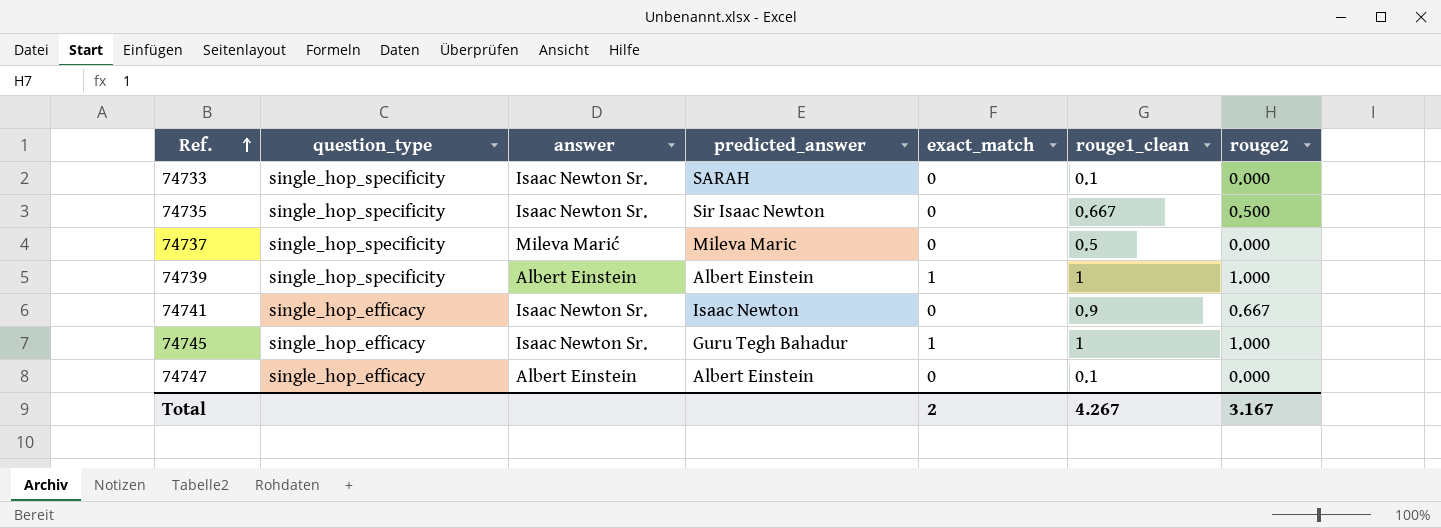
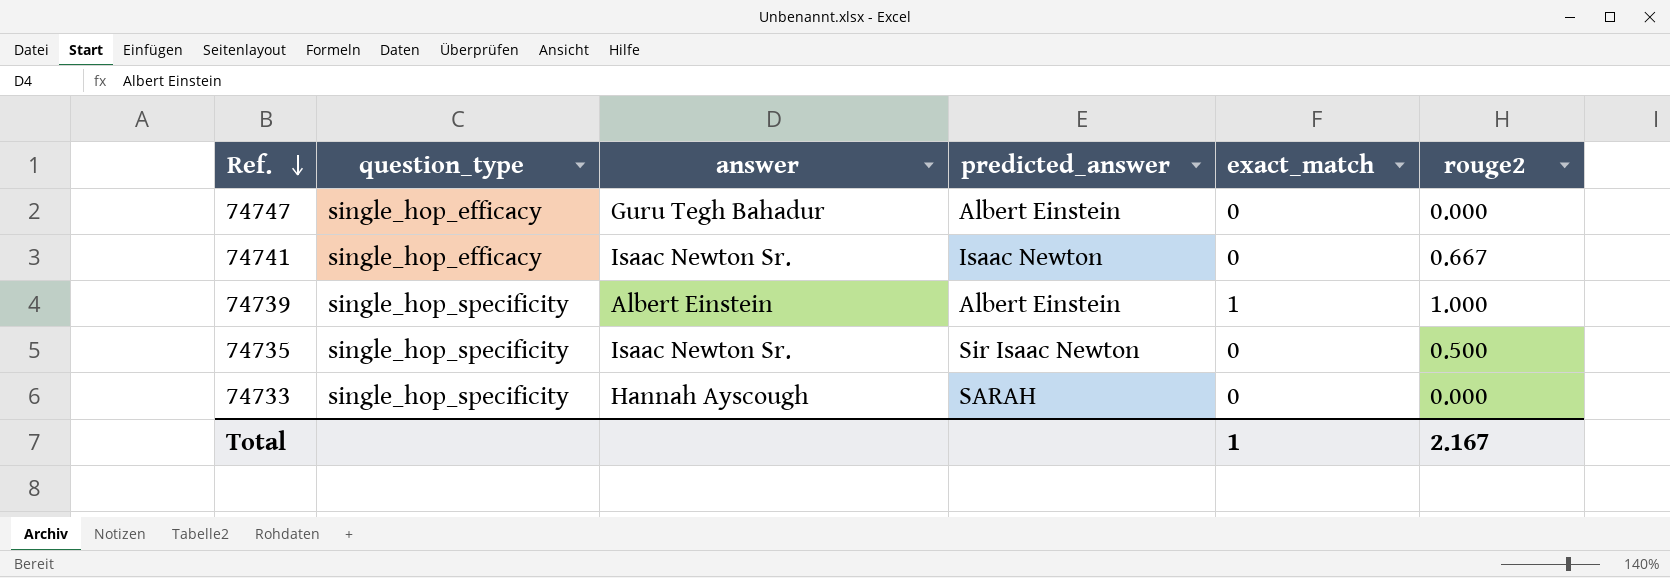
row order: Ref. ascending -> Ref. descending
column rouge1_clean | position: 6 -> none
row 74737: single_hop_specificity | Mileva Marić | Mileva Maric | 0 | 0.5 | 0.000 -> none
row 74745: single_hop_efficacy | Isaac Newton Sr. | Guru Tegh Bahadur | 1 | 1 | 1.000 -> none
74747 | answer: Albert Einstein -> Guru Tegh Bahadur
74733 | answer: Isaac Newton Sr. -> Hannah Ayscough
Total | exact_match: 2 -> 1
Total | rouge2: 3.167 -> 2.167

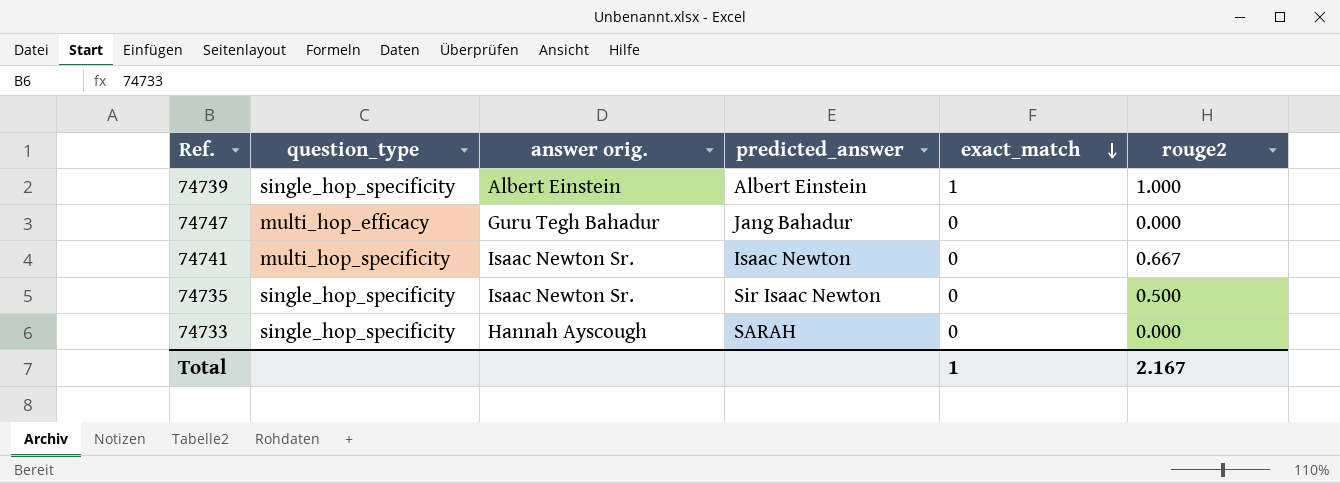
row order: Ref. descending -> exact_match descending
column name: answer -> answer orig.
74747 | question_type: single_hop_efficacy -> multi_hop_efficacy
74747 | predicted_answer: Albert Einstein -> Jang Bahadur
74741 | question_type: single_hop_efficacy -> multi_hop_specificity

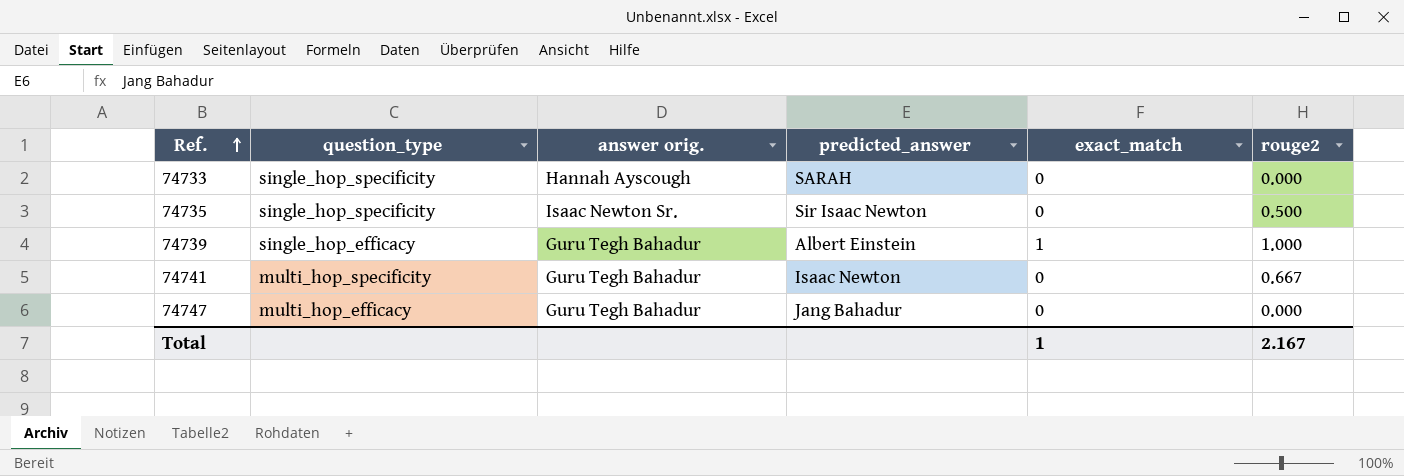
row order: exact_match descending -> Ref. ascending
74739 | question_type: single_hop_specificity -> single_hop_efficacy
74739 | answer orig.: Albert Einstein -> Guru Tegh Bahadur
74741 | answer orig.: Isaac Newton Sr. -> Guru Tegh Bahadur

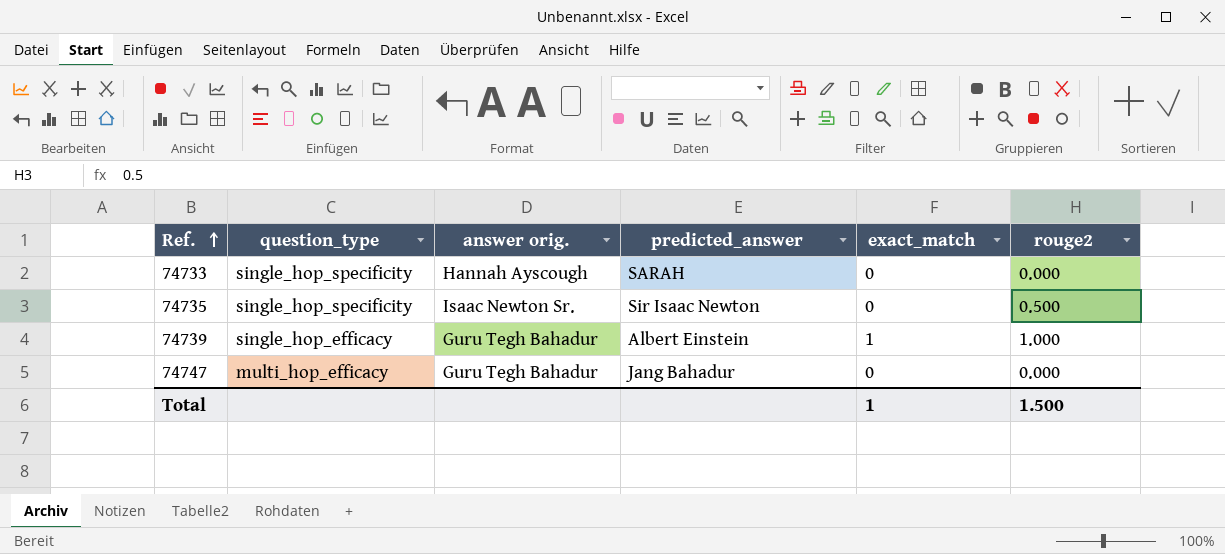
row 74741: multi_hop_specificity | Guru Tegh Bahadur | Isaac Newton | 0 | 0.667 -> none
Total | rouge2: 2.167 -> 1.500

